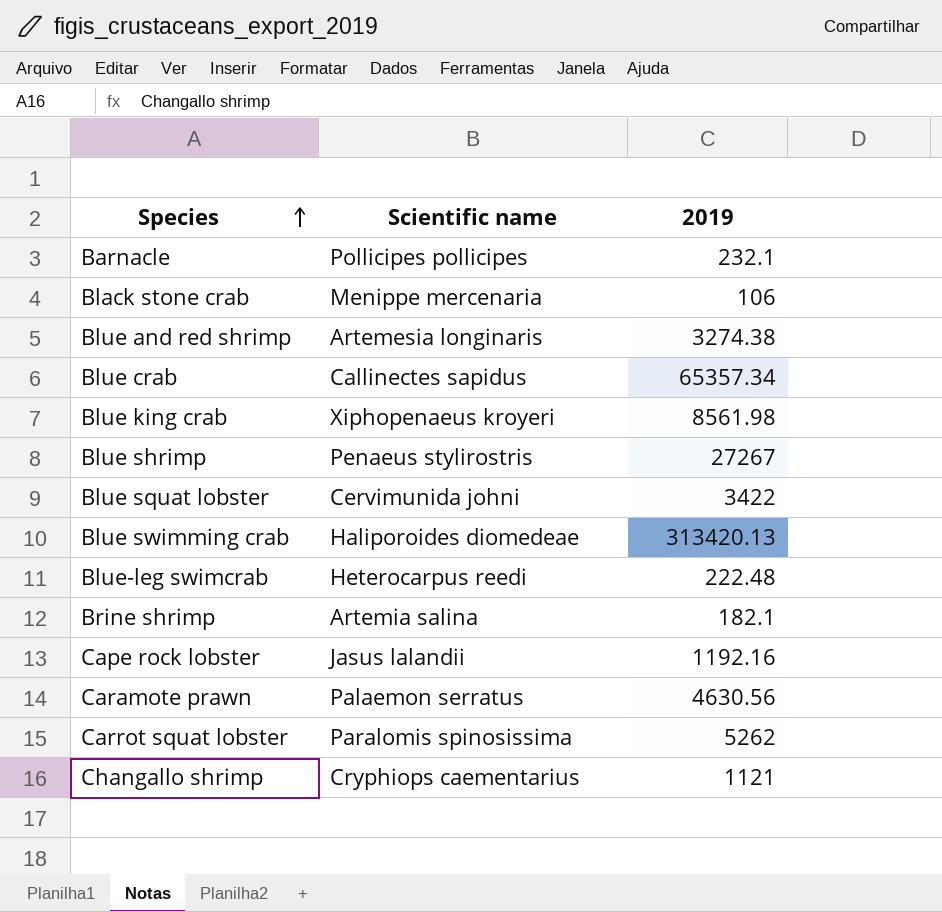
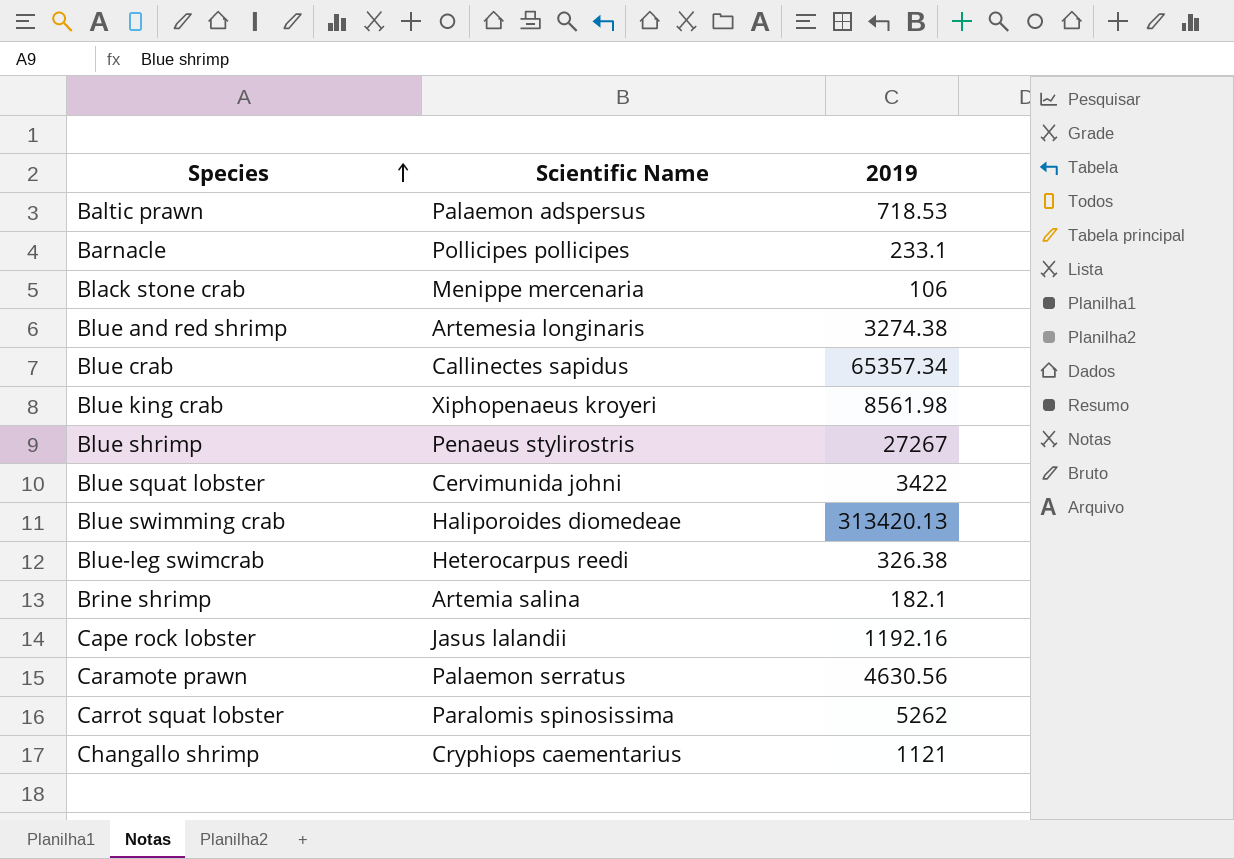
column name: Scientific name -> Scientific Name
row Baltic prawn: none -> Palaemon adspersus | 718.53
Barnacle | 2019: 232.1 -> 233.1
Blue-leg swimcrab | 2019: 222.48 -> 326.38

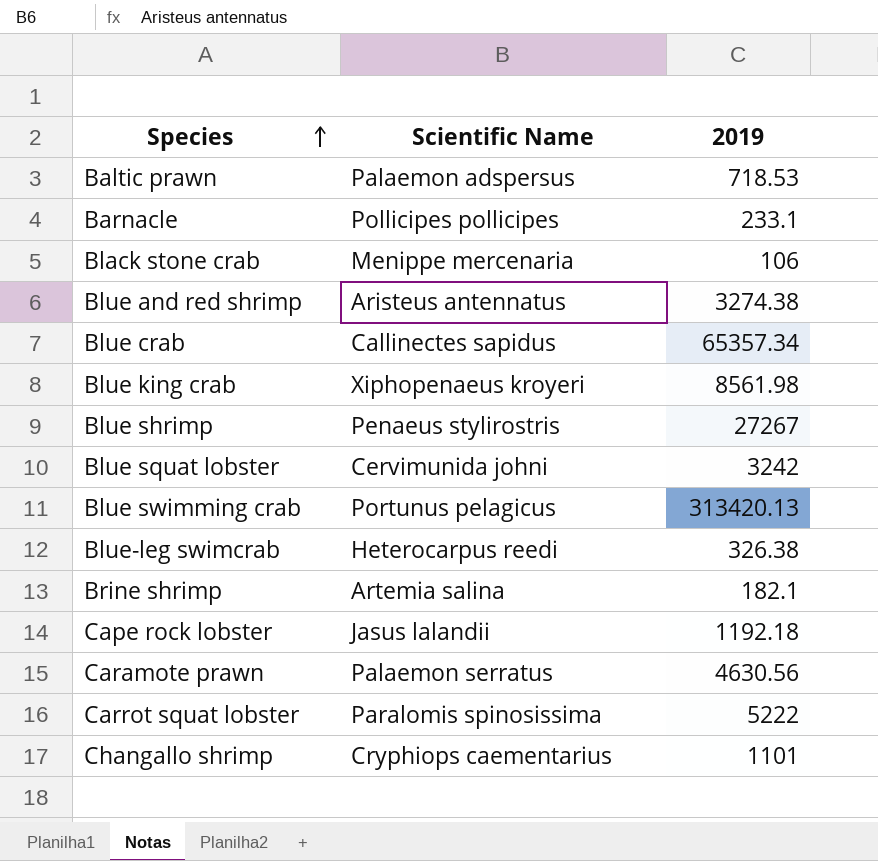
Blue and red shrimp | Scientific Name: Artemesia longinaris -> Aristeus antennatus
Blue squat lobster | 2019: 3422 -> 3242
Blue swimming crab | Scientific Name: Haliporoides diomedeae -> Portunus pelagicus
Cape rock lobster | 2019: 1192.16 -> 1192.18
Carrot squat lobster | 2019: 5262 -> 5222
Changallo shrimp | 2019: 1121 -> 1101

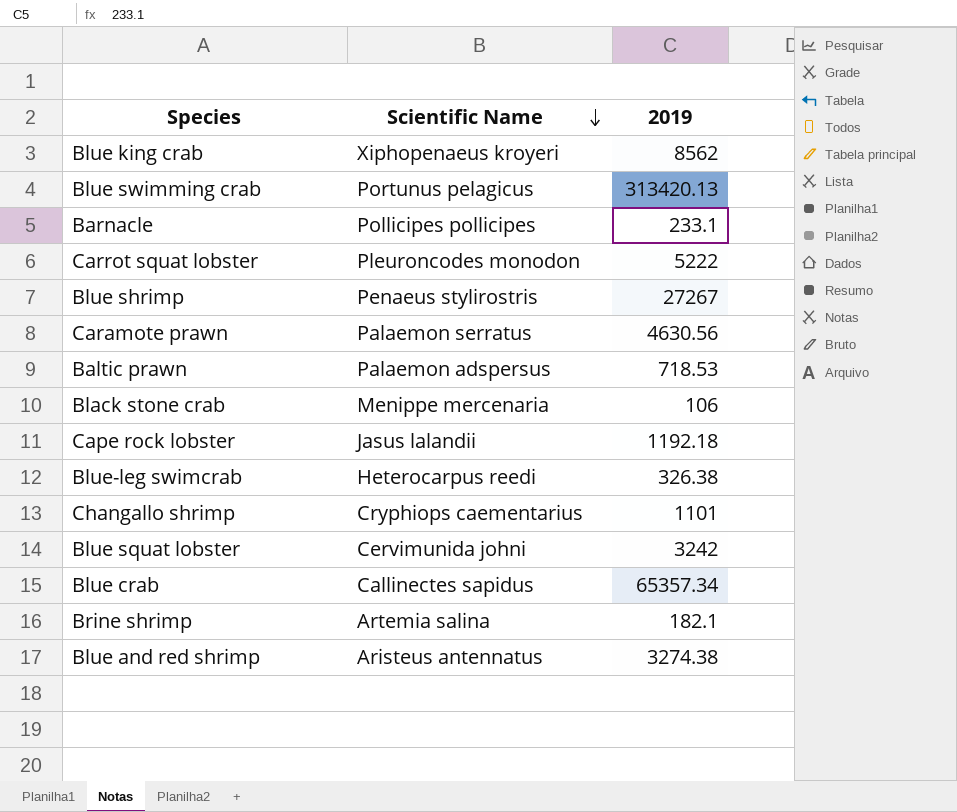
row order: Species ascending -> Scientific Name descending
Blue king crab | 2019: 8561.98 -> 8562
Carrot squat lobster | Scientific Name: Paralomis spinosissima -> Pleuroncodes monodon

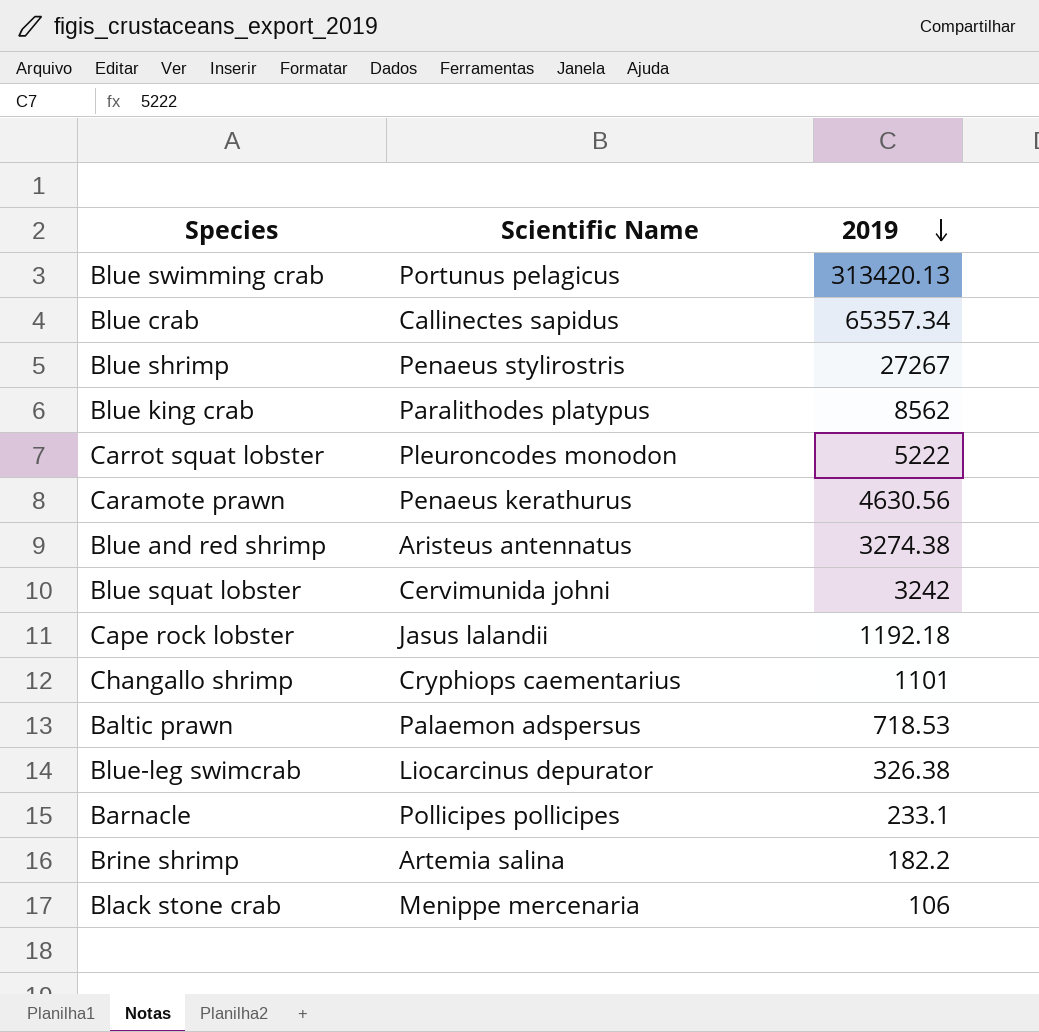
row order: Scientific Name descending -> 2019 descending
Blue king crab | Scientific Name: Xiphopenaeus kroyeri -> Paralithodes platypus
Caramote prawn | Scientific Name: Palaemon serratus -> Penaeus kerathurus
Blue-leg swimcrab | Scientific Name: Heterocarpus reedi -> Liocarcinus depurator
Brine shrimp | 2019: 182.1 -> 182.2

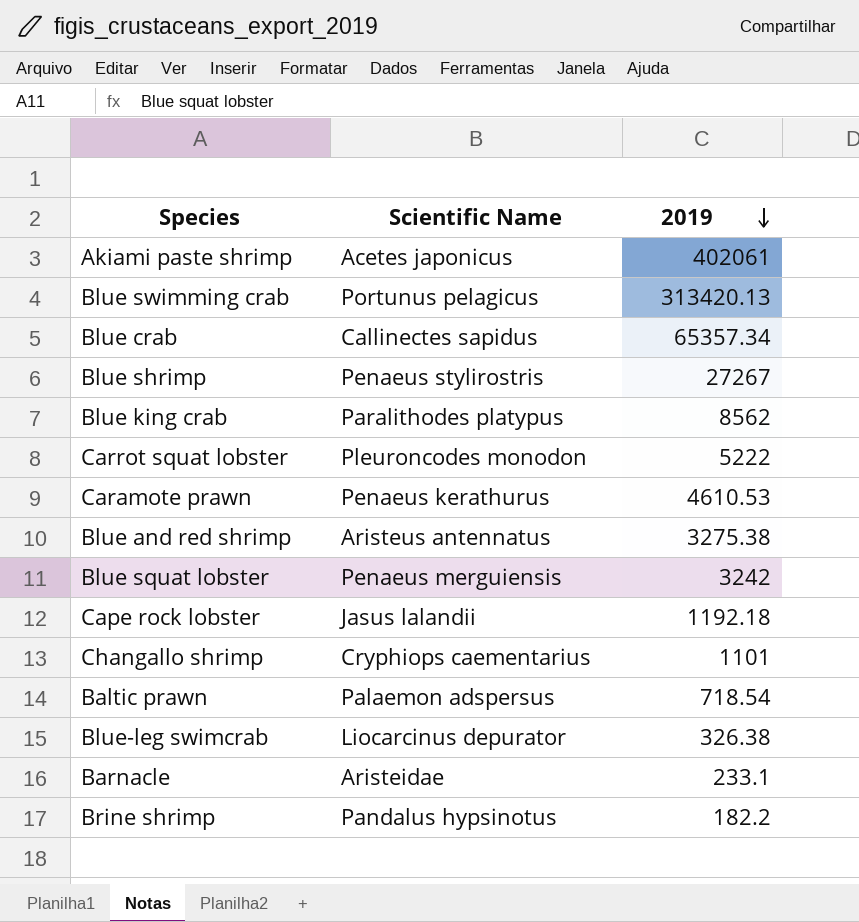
row Black stone crab: Menippe mercenaria | 106 -> none
row Akiami paste shrimp: none -> Acetes japonicus | 402061
Caramote prawn | 2019: 4630.56 -> 4610.53
Blue and red shrimp | 2019: 3274.38 -> 3275.38
Blue squat lobster | Scientific Name: Cervimunida johni -> Penaeus merguiensis
Baltic prawn | 2019: 718.53 -> 718.54
Barnacle | Scientific Name: Pollicipes pollicipes -> Aristeidae
Brine shrimp | Scientific Name: Artemia salina -> Pandalus hypsinotus

